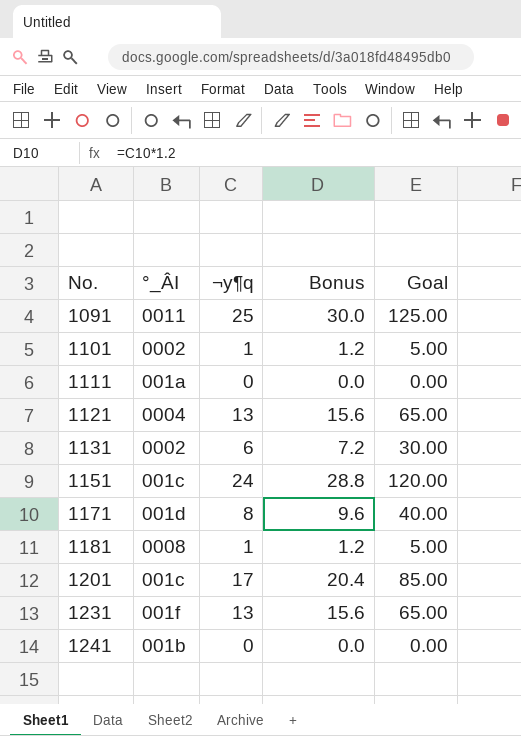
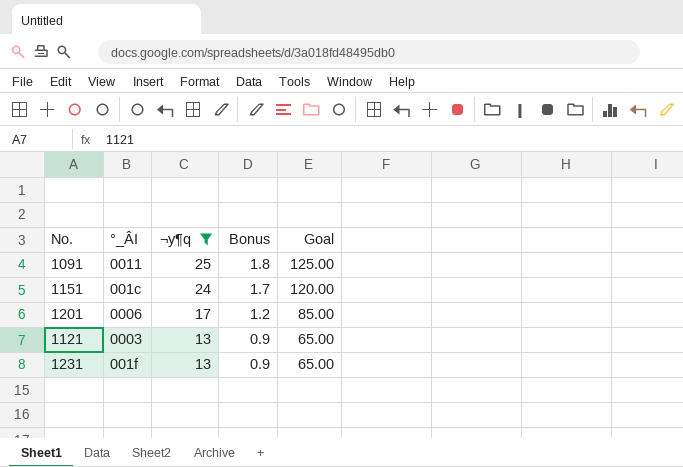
filter: none -> ¬y¶q >= 13
row order: No. ascending -> ¬y¶q descending
column Bonus | formula: [¬y¶q] * 1.2 -> [¬y¶q] * 0.07
1201 | °_ÂI: 001c -> 0006
1121 | °_ÂI: 0004 -> 0003

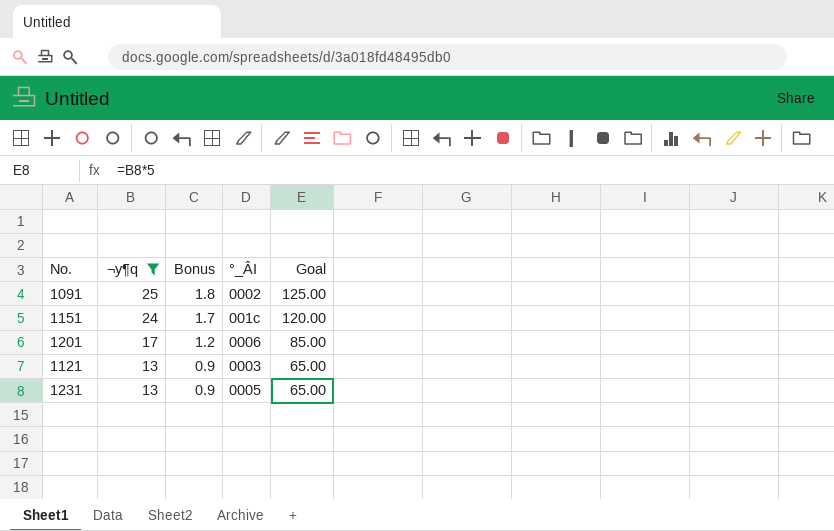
column °_ÂI | position: 2 -> 4
1091 | °_ÂI: 0011 -> 0002
1231 | °_ÂI: 001f -> 0005

